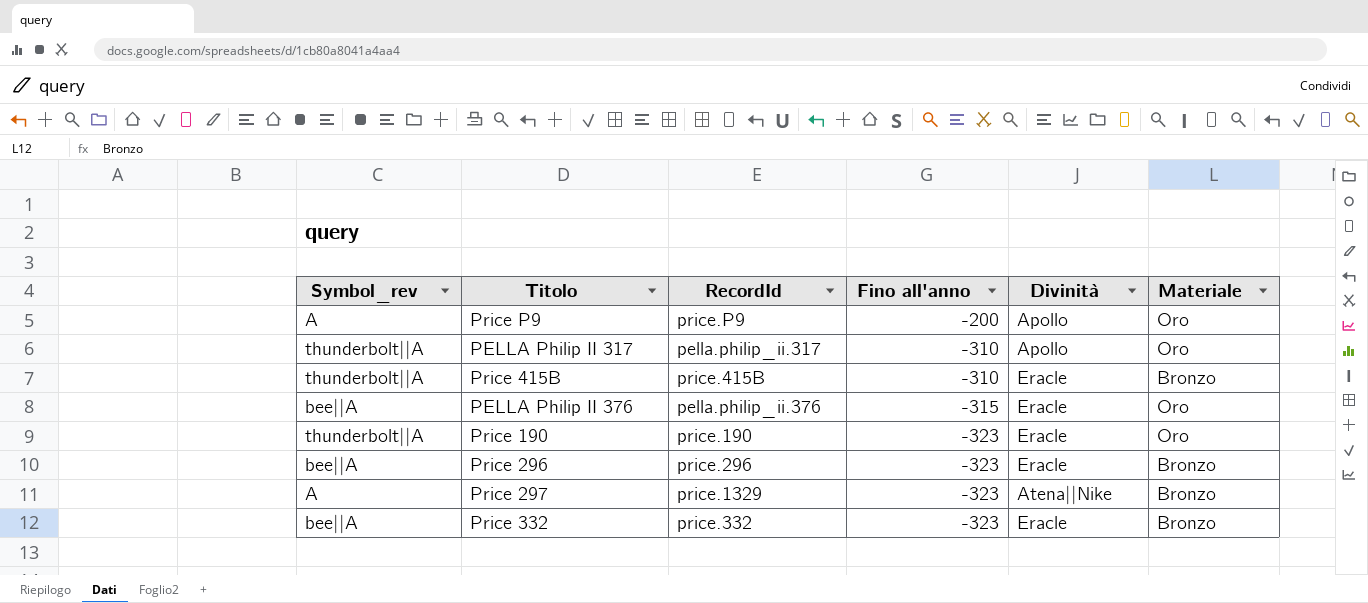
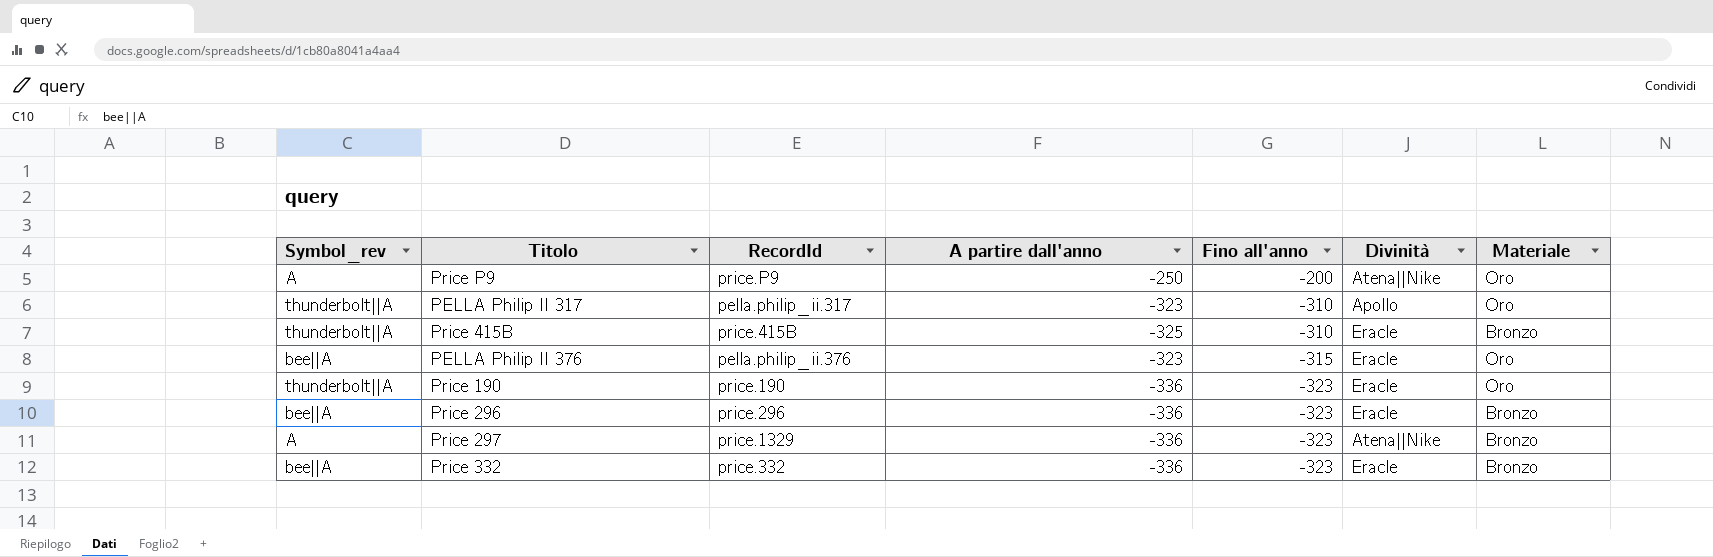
column A partire dall'anno | position: none -> 4
Price P9 | Divinità: Apollo -> Atena||Nike

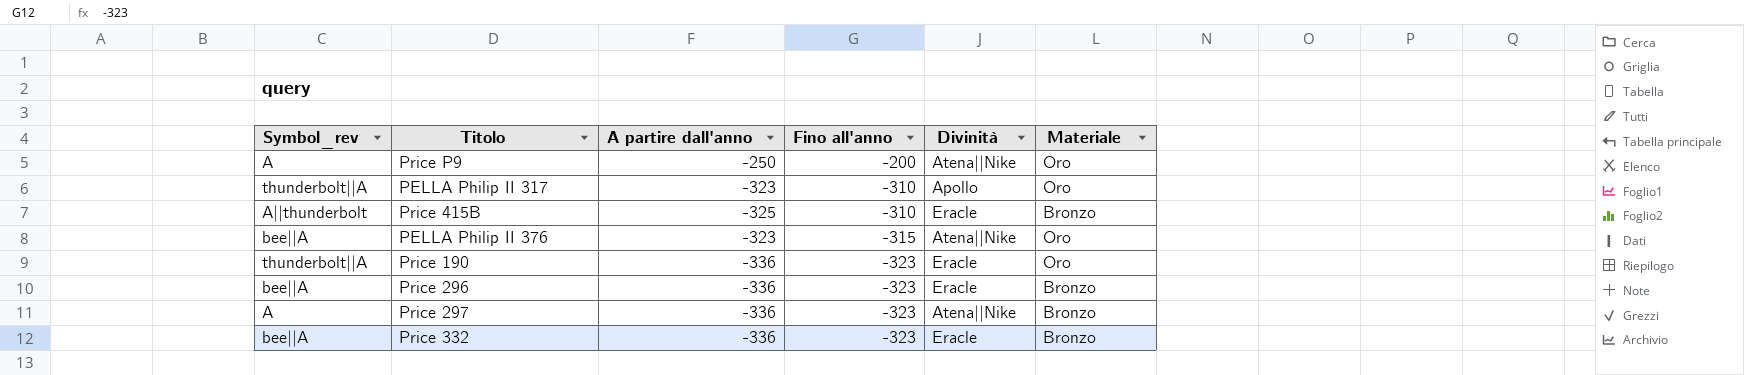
column RecordId | position: 3 -> none
Price 415B | Symbol_rev: thunderbolt||Α -> Α||thunderbolt
PELLA Philip II 376 | Divinità: Eracle -> Atena||Nike

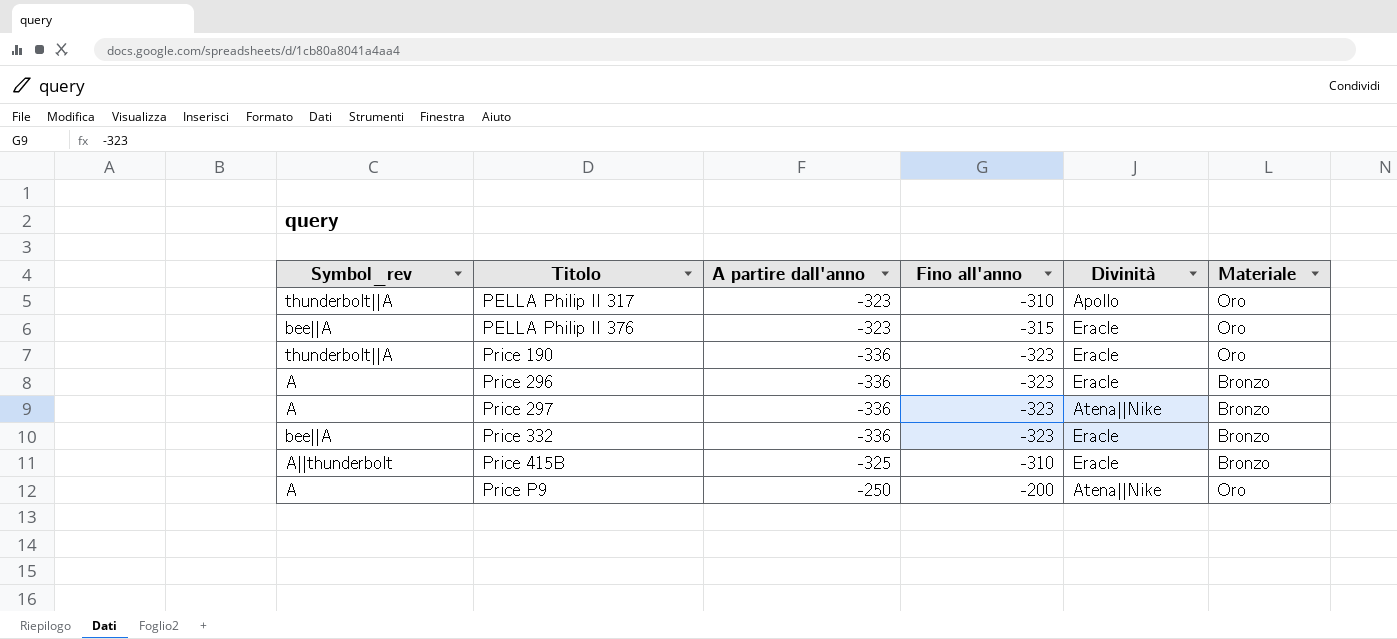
row order: Fino all'anno descending -> Titolo ascending
PELLA Philip II 376 | Divinità: Atena||Nike -> Eracle
Price 296 | Symbol_rev: bee||Α -> Α

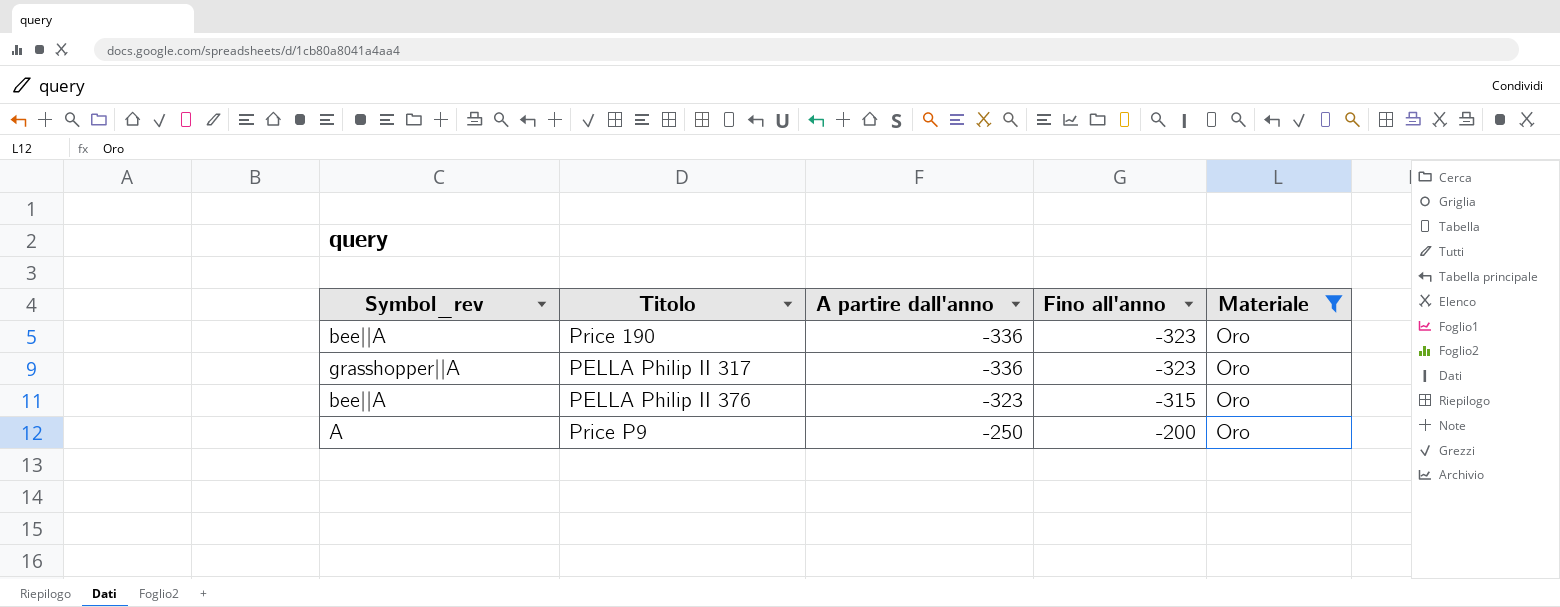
filter: none -> Materiale = Oro
row order: Titolo ascending -> A partire dall'anno ascending
column Divinità | position: 5 -> none
Price 190 | Symbol_rev: thunderbolt||Α -> bee||Α
PELLA Philip II 317 | Symbol_rev: thunderbolt||Α -> grasshopper||Α
PELLA Philip II 317 | A partire dall'anno: -323 -> -336
PELLA Philip II 317 | Fino all'anno: -310 -> -323

